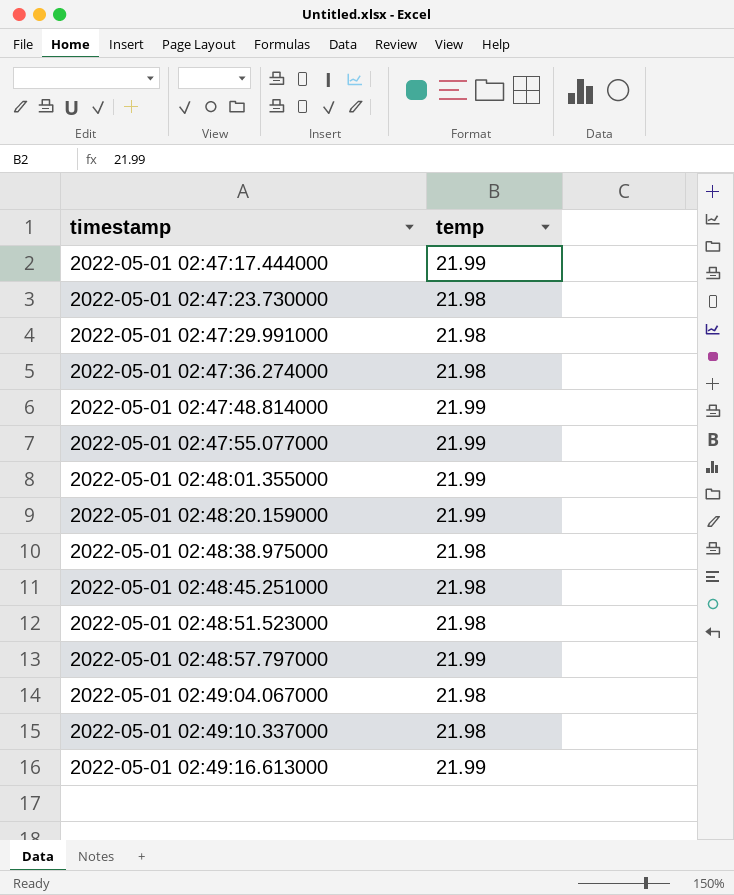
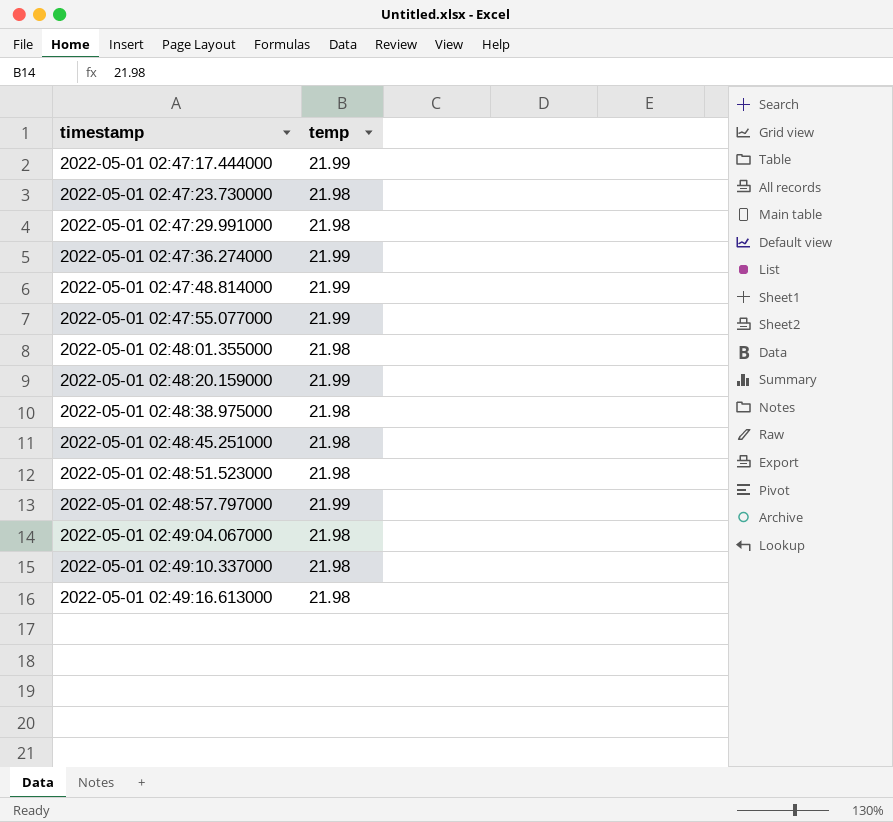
2022-05-01 02:47:36.274000 | temp: 21.98 -> 21.99
2022-05-01 02:48:01.355000 | temp: 21.99 -> 21.98
2022-05-01 02:49:16.613000 | temp: 21.99 -> 21.98

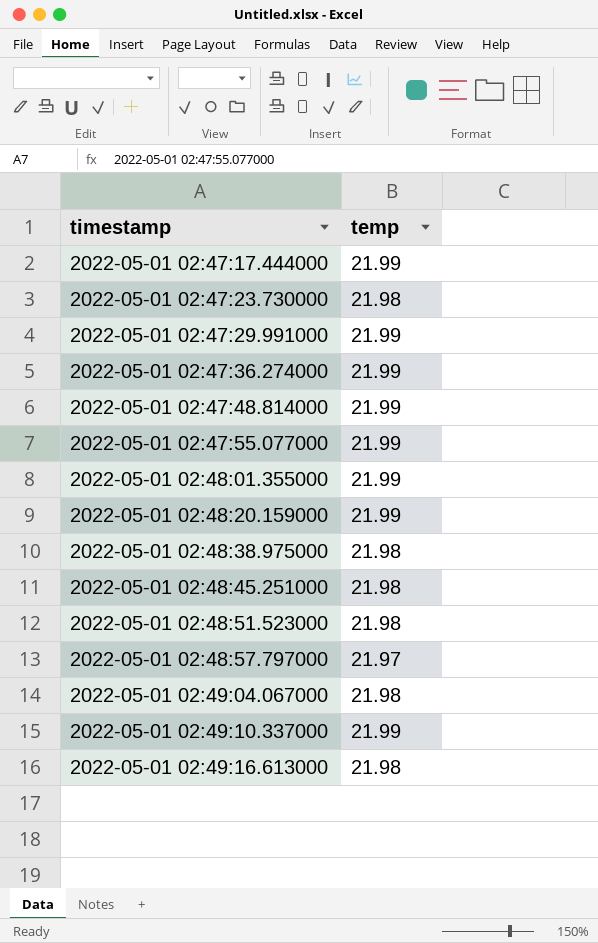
2022-05-01 02:47:29.991000 | temp: 21.98 -> 21.99
2022-05-01 02:48:01.355000 | temp: 21.98 -> 21.99
2022-05-01 02:48:57.797000 | temp: 21.99 -> 21.97
2022-05-01 02:49:10.337000 | temp: 21.98 -> 21.99

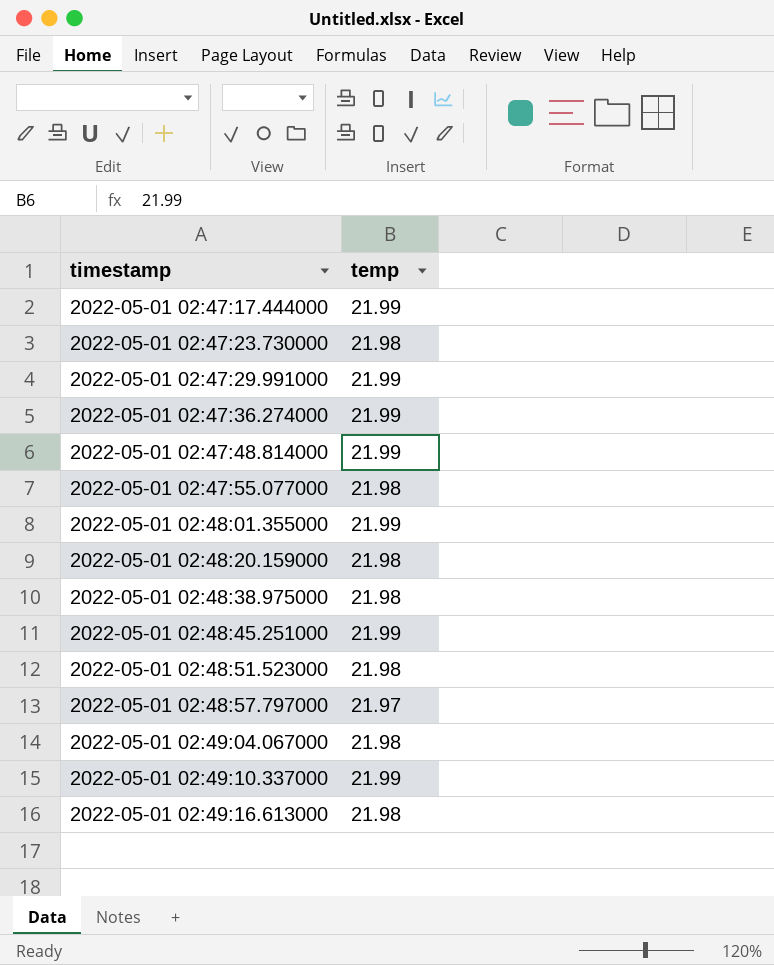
2022-05-01 02:47:55.077000 | temp: 21.99 -> 21.98
2022-05-01 02:48:20.159000 | temp: 21.99 -> 21.98
2022-05-01 02:48:45.251000 | temp: 21.98 -> 21.99

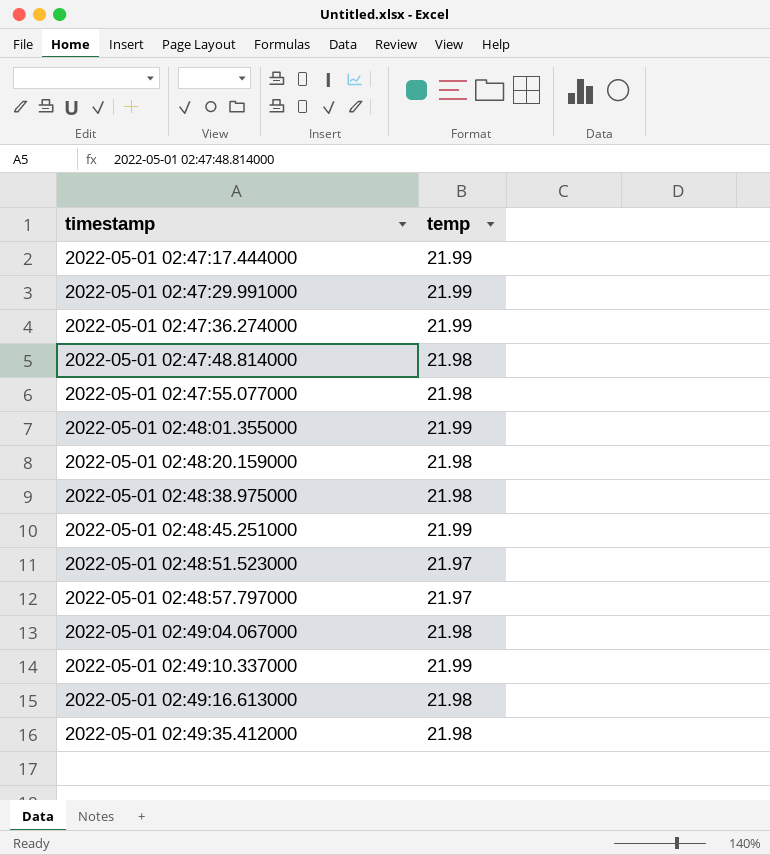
row 2022-05-01 02:47:23.730000: 21.98 -> none
2022-05-01 02:47:48.814000 | temp: 21.99 -> 21.98
2022-05-01 02:48:51.523000 | temp: 21.98 -> 21.97
row 2022-05-01 02:49:35.412000: none -> 21.98

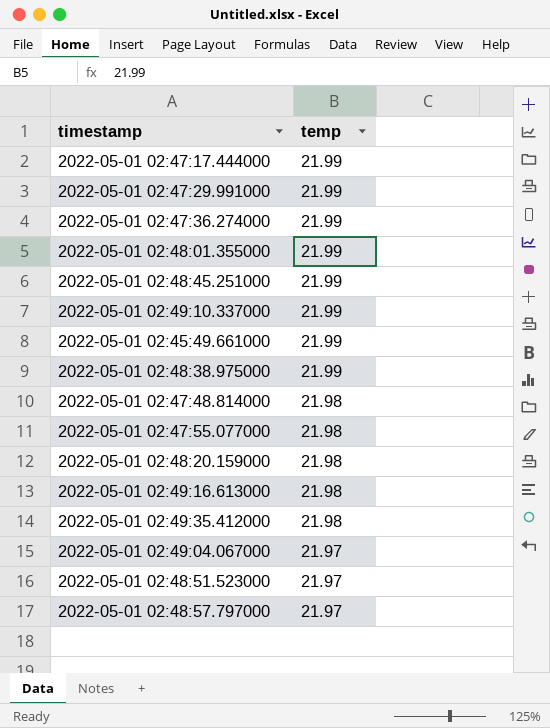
row order: timestamp ascending -> temp descending
row 2022-05-01 02:45:49.661000: none -> 21.99
2022-05-01 02:48:38.975000 | temp: 21.98 -> 21.99
2022-05-01 02:49:04.067000 | temp: 21.98 -> 21.97

